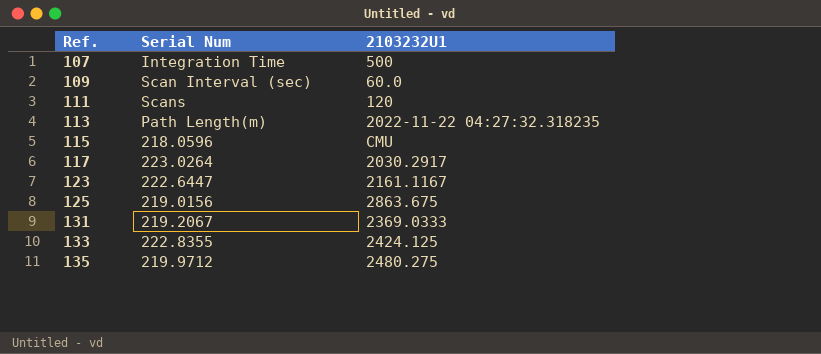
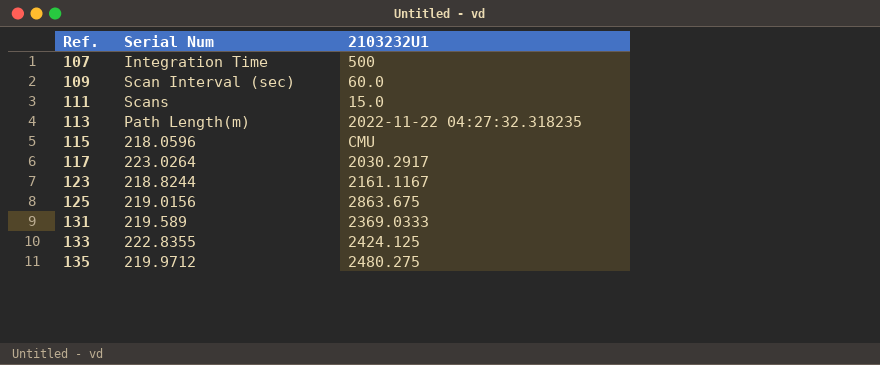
111 | 2103232U1: 120 -> 15.0
123 | Serial Num: 222.6447 -> 218.8244
131 | Serial Num: 219.2067 -> 219.589

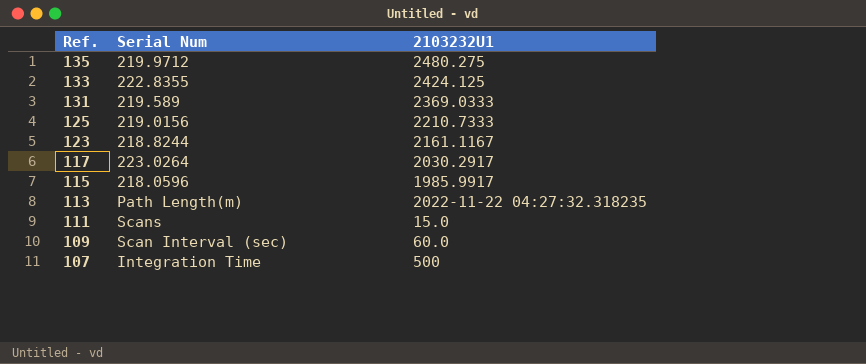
row order: Ref. ascending -> Ref. descending
125 | 2103232U1: 2863.675 -> 2210.7333
115 | 2103232U1: CMU -> 1985.9917

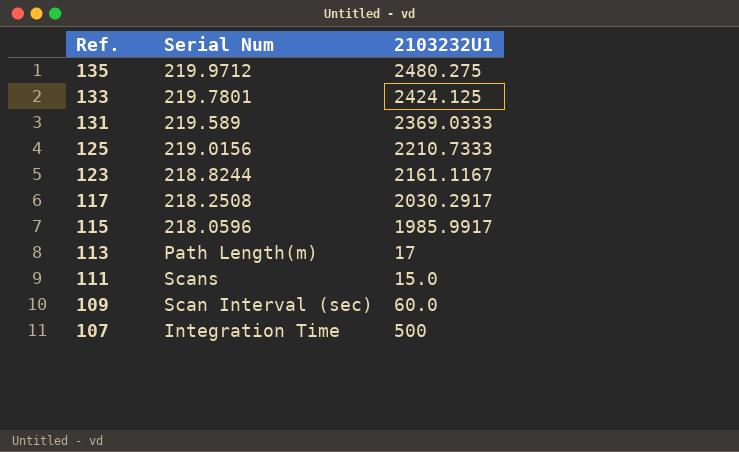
133 | Serial Num: 222.8355 -> 219.7801
117 | Serial Num: 223.0264 -> 218.2508
113 | 2103232U1: 2022-11-22 04:27:32.318235 -> 17

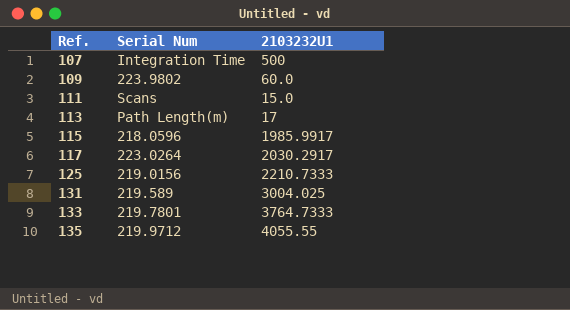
row order: Ref. descending -> Ref. ascending
row 123: 218.8244 | 2161.1167 -> none
109 | Serial Num: Scan Interval (sec) -> 223.9802
117 | Serial Num: 218.2508 -> 223.0264
131 | 2103232U1: 2369.0333 -> 3004.025
133 | 2103232U1: 2424.125 -> 3764.7333
135 | 2103232U1: 2480.275 -> 4055.55

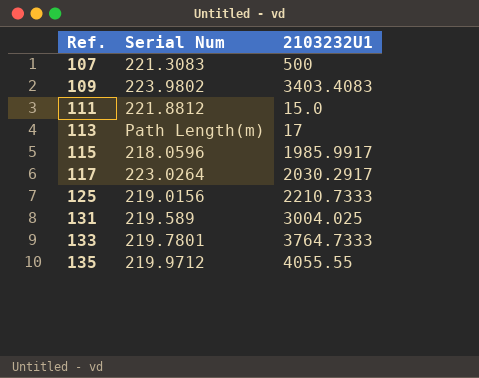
107 | Serial Num: Integration Time -> 221.3083
109 | 2103232U1: 60.0 -> 3403.4083
111 | Serial Num: Scans -> 221.8812

